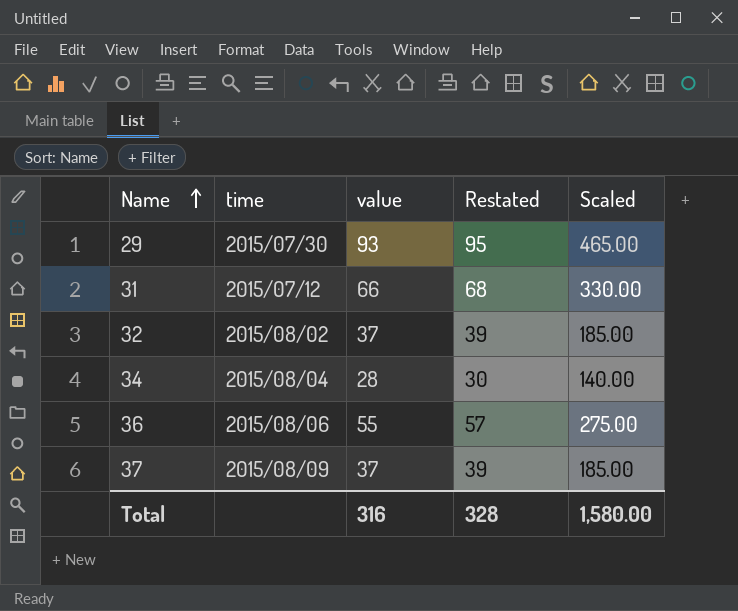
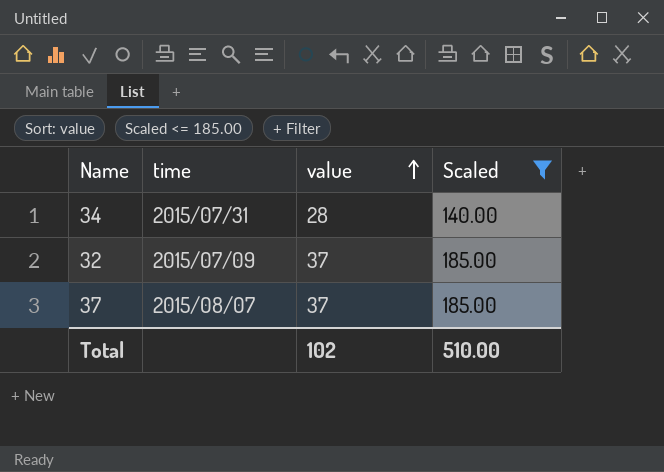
filter: none -> Scaled <= 185.00
row order: Name ascending -> value ascending
column Restated | formula: [value] + 2 -> none
34 | time: 2015/08/04 -> 2015/07/31
32 | time: 2015/08/02 -> 2015/07/09
37 | time: 2015/08/09 -> 2015/08/07
Total | value: 316 -> 102
Total | Scaled: 1,580.00 -> 510.00

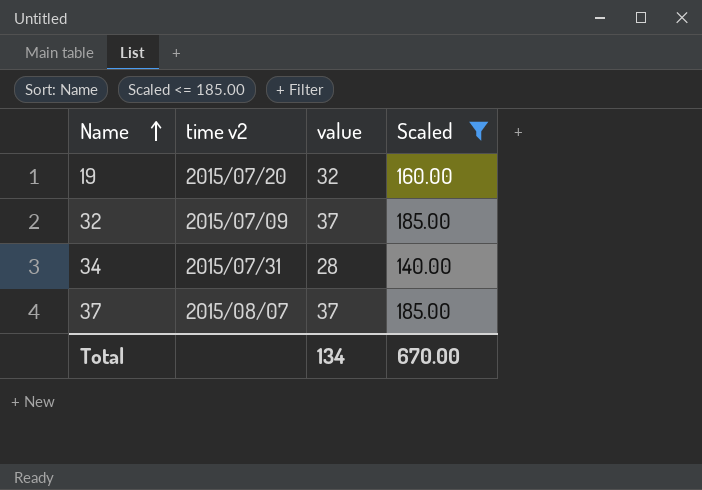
row order: value ascending -> Name ascending
column name: time -> time v2
row 19: none -> 2015/07/20 | 32 | 160.00
Total | value: 102 -> 134
Total | Scaled: 510.00 -> 670.00

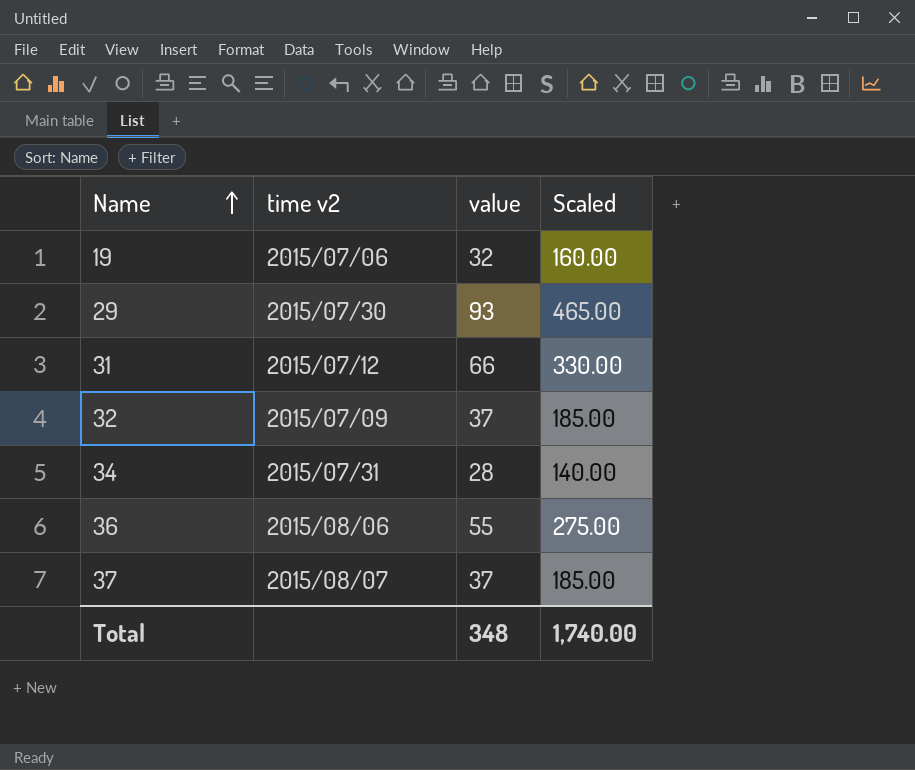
filter: Scaled <= 185.00 -> none
19 | time v2: 2015/07/20 -> 2015/07/06
Total | value: 134 -> 348
Total | Scaled: 670.00 -> 1,740.00

